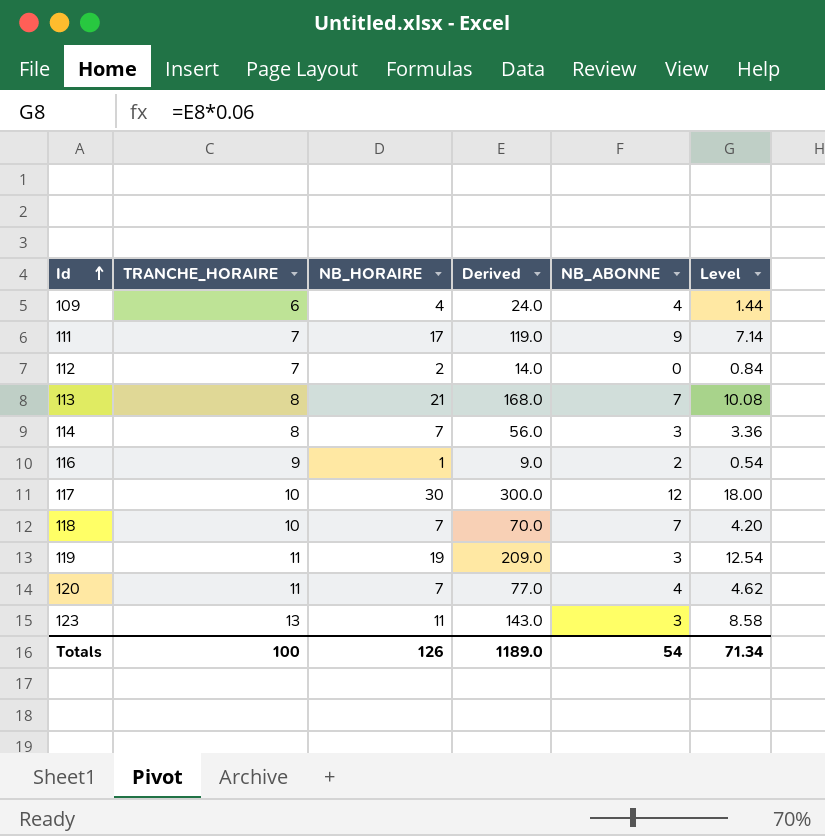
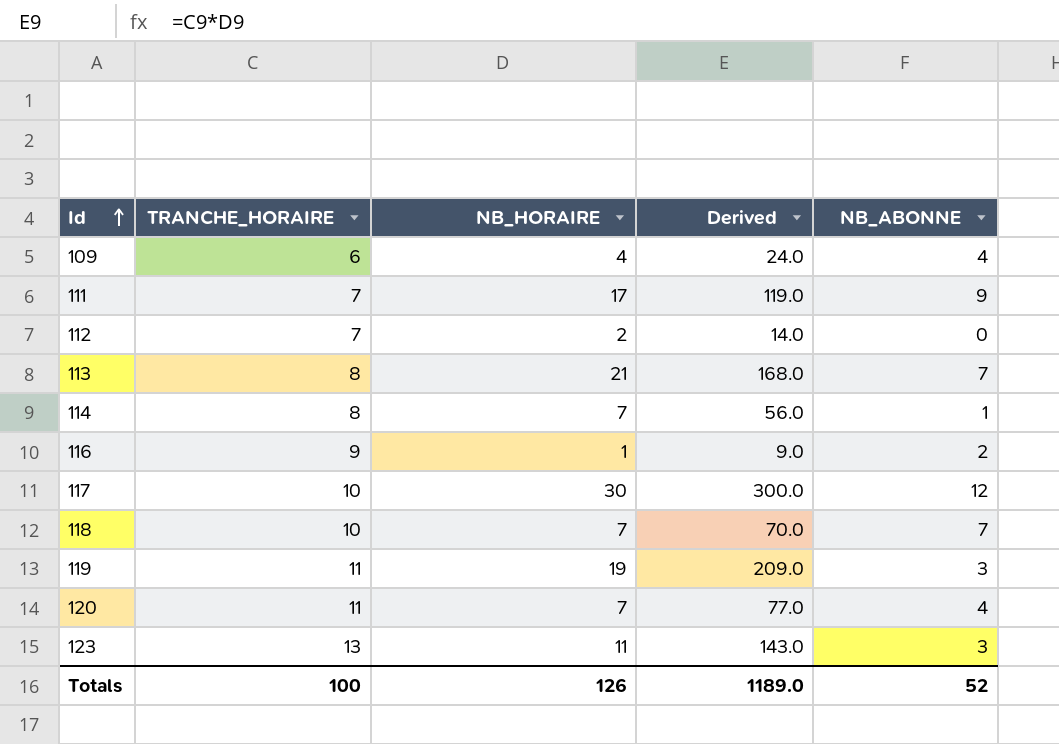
column Level | formula: [Derived] * 0.06 -> none
114 | NB_ABONNE: 3 -> 1
Totals | NB_ABONNE: 54 -> 52

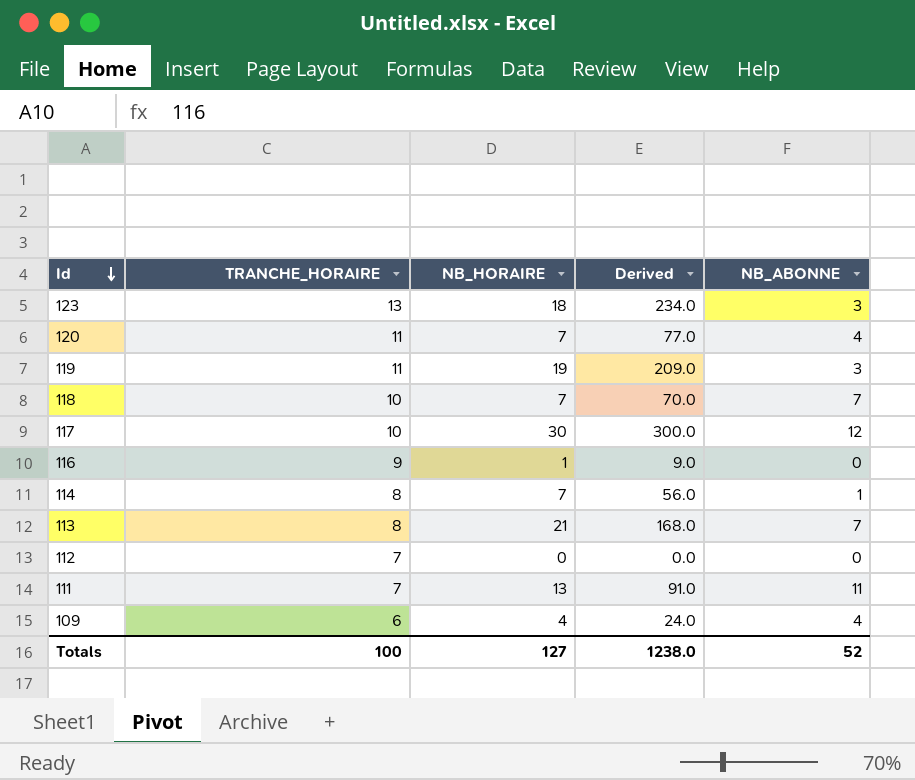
row order: Id ascending -> Id descending
123 | NB_HORAIRE: 11 -> 18
123 | Derived: 143.0 -> 234.0
116 | NB_ABONNE: 2 -> 0
112 | NB_HORAIRE: 2 -> 0
112 | Derived: 14.0 -> 0.0
111 | NB_HORAIRE: 17 -> 13
111 | Derived: 119.0 -> 91.0
111 | NB_ABONNE: 9 -> 11
Totals | NB_HORAIRE: 126 -> 127
Totals | Derived: 1189.0 -> 1238.0

